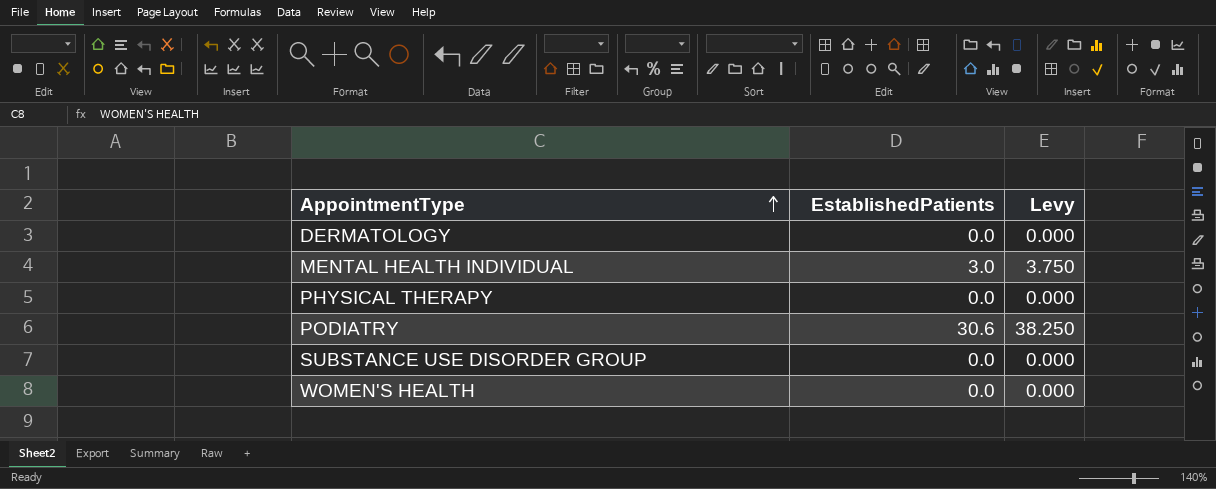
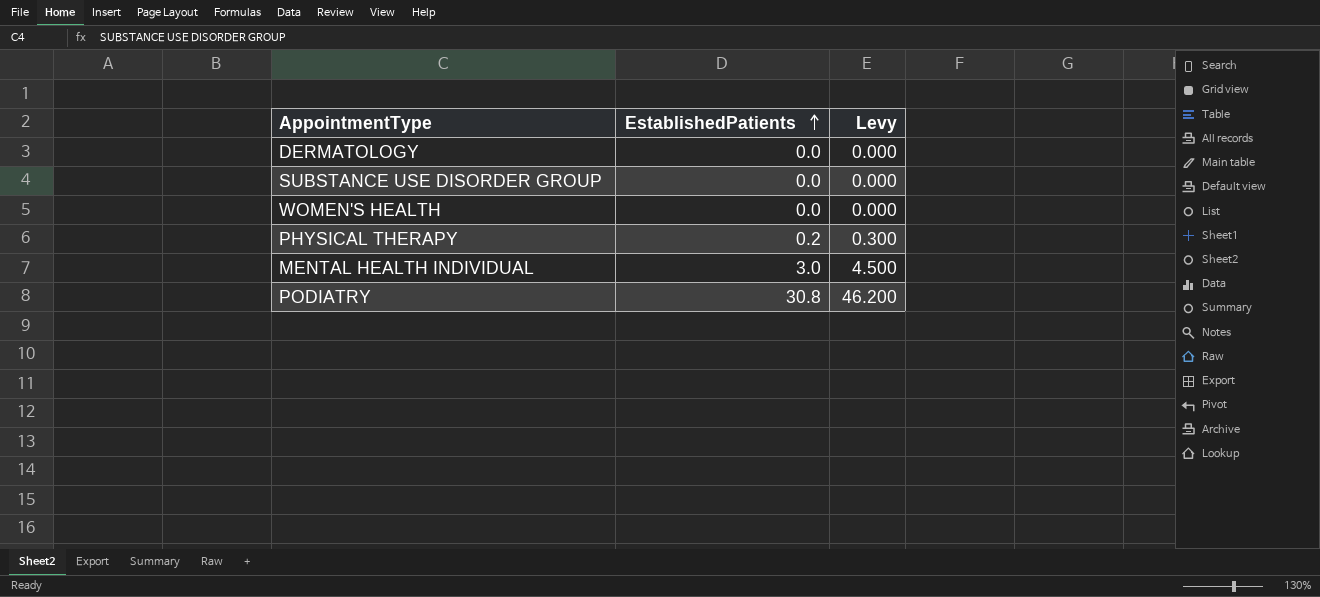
row order: AppointmentType ascending -> EstablishedPatients ascending
column Levy | formula: [EstablishedPatients] * 1.25 -> [EstablishedPatients] * 1.5
PHYSICAL THERAPY | EstablishedPatients: 0.0 -> 0.2
PODIATRY | EstablishedPatients: 30.6 -> 30.8

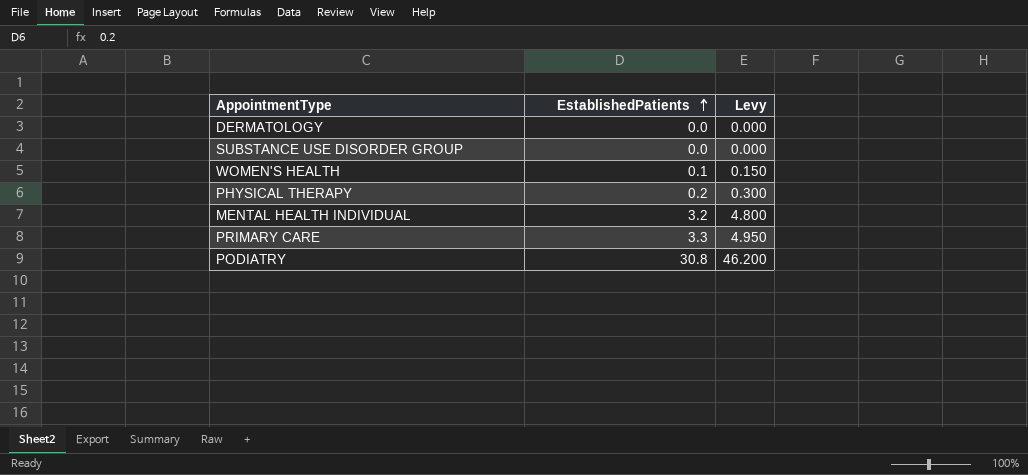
WOMEN'S HEALTH | EstablishedPatients: 0.0 -> 0.1
WOMEN'S HEALTH | Levy: 0.000 -> 0.150
MENTAL HEALTH INDIVIDUAL | EstablishedPatients: 3.0 -> 3.2
MENTAL HEALTH INDIVIDUAL | Levy: 4.500 -> 4.800
row PRIMARY CARE: none -> 3.3 | 4.950

